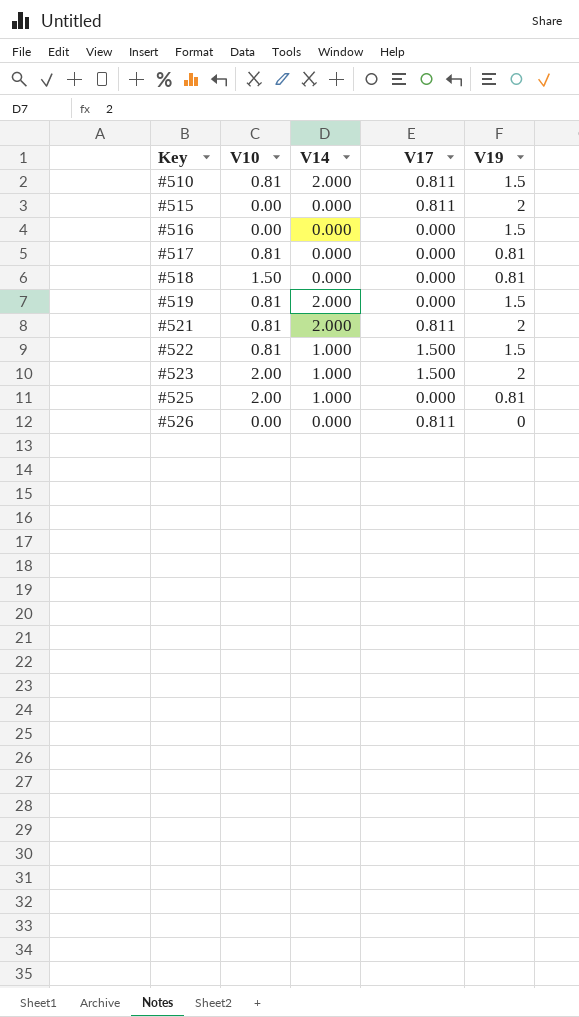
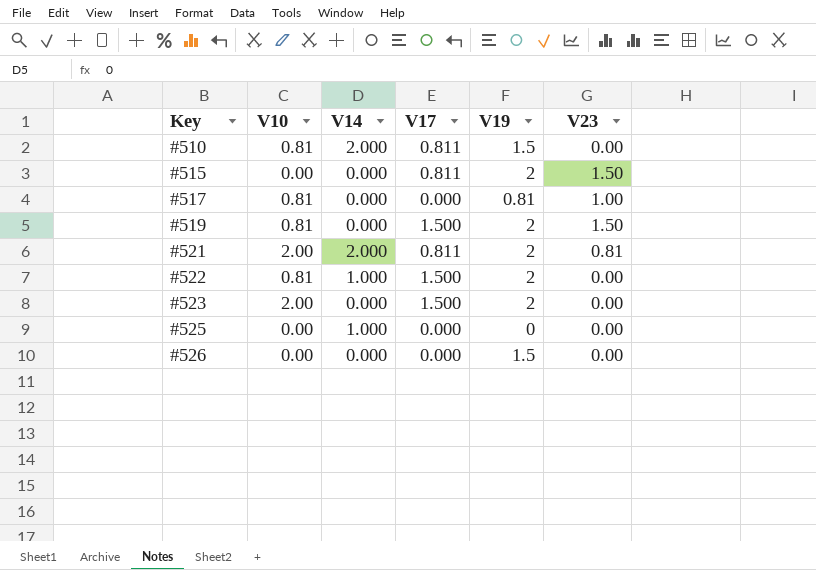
column V23 | position: none -> 6
row #516: 0.00 | 0.000 | 0.000 | 1.5 -> none
row #518: 1.50 | 0.000 | 0.000 | 0.81 -> none
#519 | V14: 2.000 -> 0.000
#519 | V17: 0.000 -> 1.500
#519 | V19: 1.5 -> 2
#521 | V10: 0.81 -> 2.00
#522 | V19: 1.5 -> 2
#523 | V14: 1.000 -> 0.000
#525 | V10: 2.00 -> 0.00
#525 | V19: 0.81 -> 0
#526 | V17: 0.811 -> 0.000
#526 | V19: 0 -> 1.5

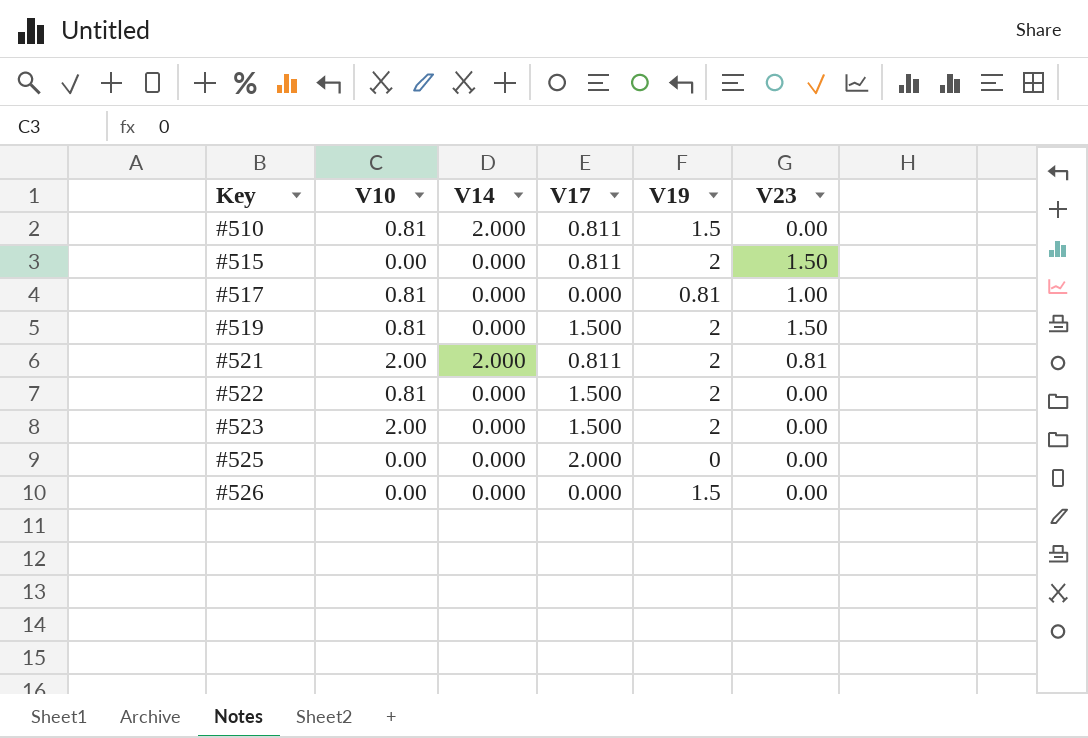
#522 | V14: 1.000 -> 0.000
#525 | V14: 1.000 -> 0.000
#525 | V17: 0.000 -> 2.000

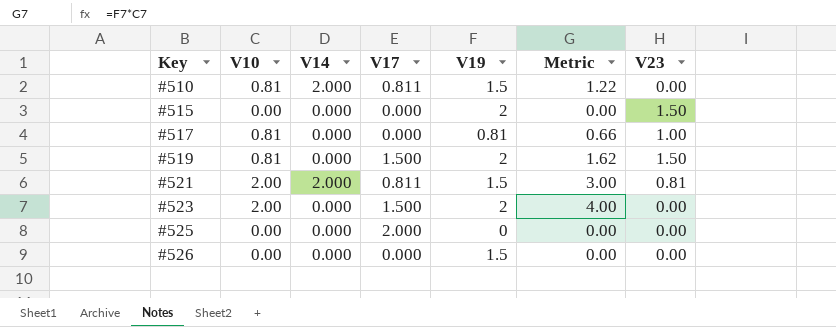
column Metric | formula: none -> [V10] * [V19]
row #522: 0.81 | 0.000 | 1.500 | 2 | 0.00 -> none
#515 | V17: 0.811 -> 0.000
#521 | V19: 2 -> 1.5

